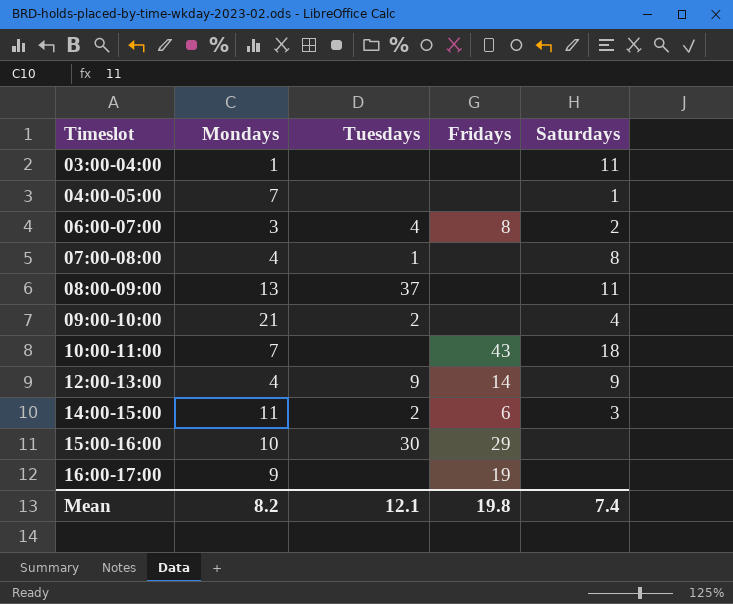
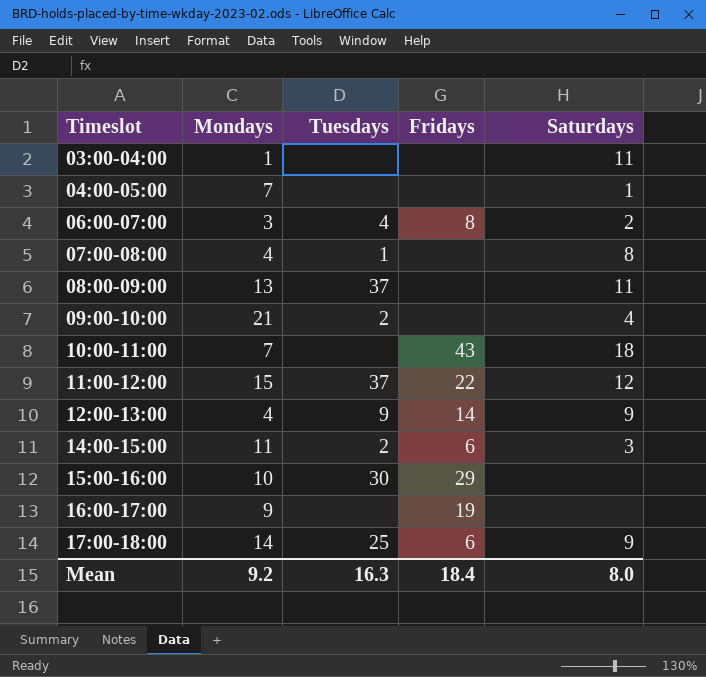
row 11:00-12:00: none -> 15 | 37 | 22 | 12
row 17:00-18:00: none -> 14 | 25 | 6 | 9
Mean | Mondays: 8.2 -> 9.2
Mean | Tuesdays: 12.1 -> 16.3
Mean | Fridays: 19.8 -> 18.4
Mean | Saturdays: 7.4 -> 8.0

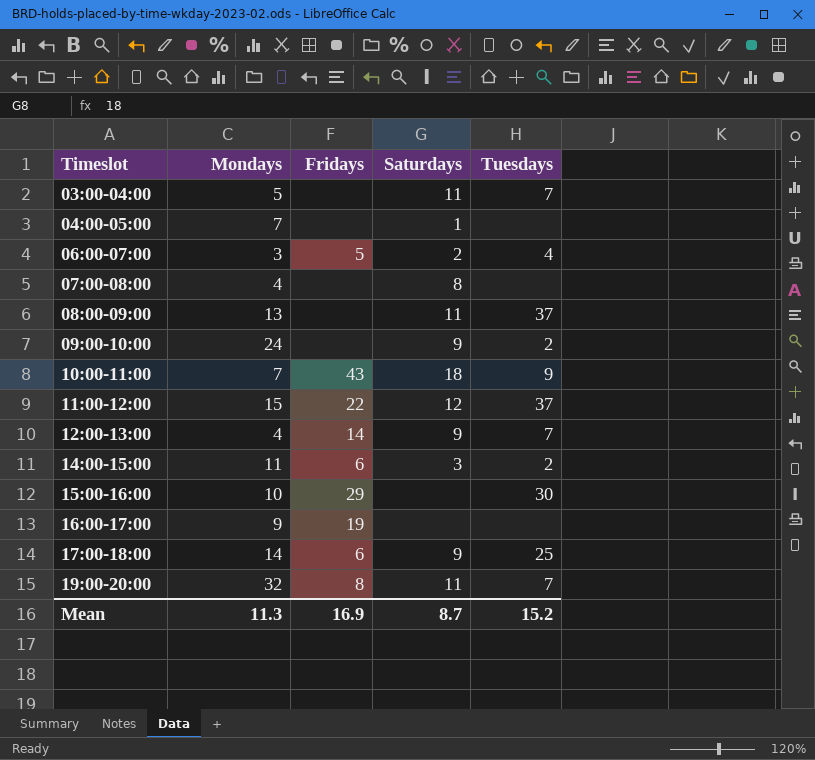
column Tuesdays | position: 3 -> 5
03:00-04:00 | Mondays: 1 -> 5
03:00-04:00 | Tuesdays: none -> 7
06:00-07:00 | Fridays: 8 -> 5
07:00-08:00 | Tuesdays: 1 -> none
09:00-10:00 | Mondays: 21 -> 24
09:00-10:00 | Saturdays: 4 -> 9
10:00-11:00 | Tuesdays: none -> 9
12:00-13:00 | Tuesdays: 9 -> 7
row 19:00-20:00: none -> 32 | 8 | 11 | 7
Mean | Mondays: 9.2 -> 11.3
Mean | Fridays: 18.4 -> 16.9
Mean | Saturdays: 8.0 -> 8.7
Mean | Tuesdays: 16.3 -> 15.2

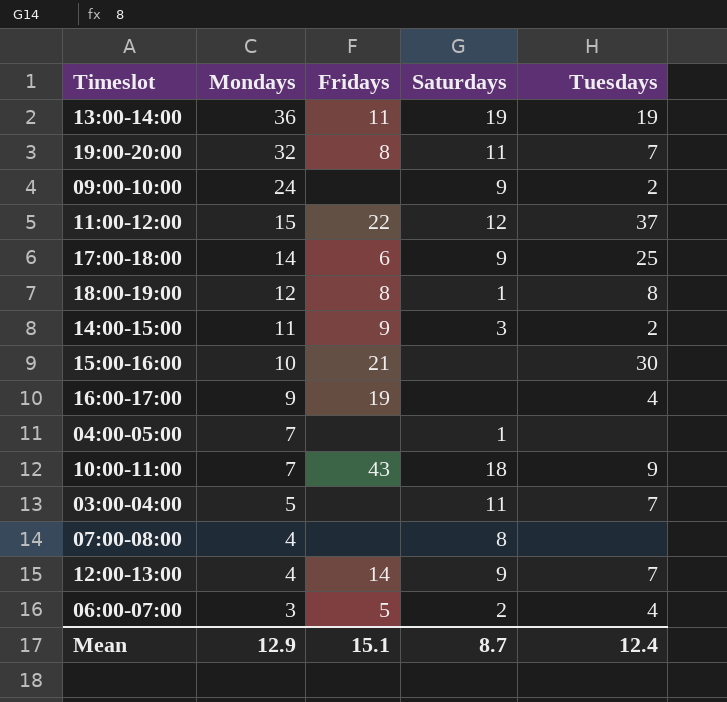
row order: Timeslot ascending -> Mondays descending
row 08:00-09:00: 13 | none | 11 | 37 -> none
row 13:00-14:00: none -> 36 | 11 | 19 | 19
row 18:00-19:00: none -> 12 | 8 | 1 | 8
14:00-15:00 | Fridays: 6 -> 9
15:00-16:00 | Fridays: 29 -> 21
16:00-17:00 | Tuesdays: none -> 4
Mean | Mondays: 11.3 -> 12.9
Mean | Fridays: 16.9 -> 15.1
Mean | Tuesdays: 15.2 -> 12.4

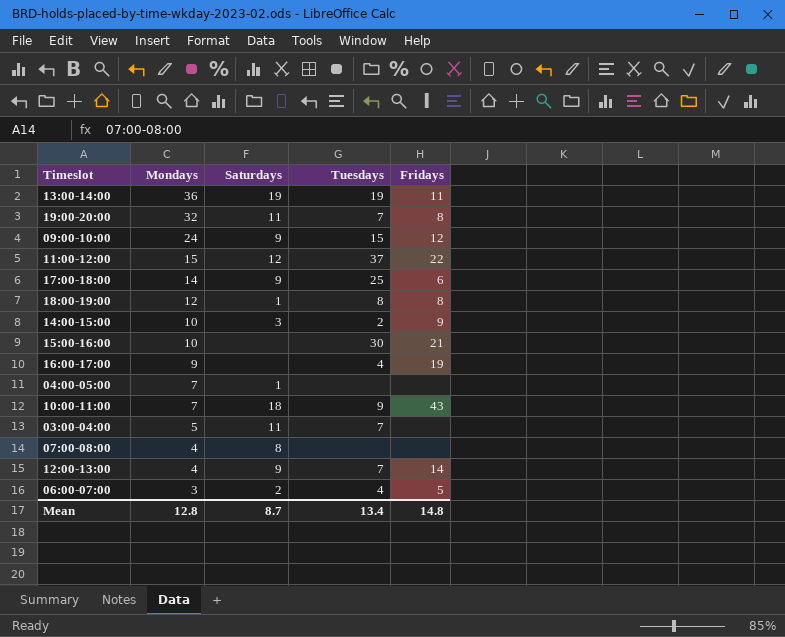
column Fridays | position: 3 -> 5
09:00-10:00 | Tuesdays: 2 -> 15
09:00-10:00 | Fridays: none -> 12
14:00-15:00 | Mondays: 11 -> 10
Mean | Mondays: 12.9 -> 12.8
Mean | Tuesdays: 12.4 -> 13.4
Mean | Fridays: 15.1 -> 14.8

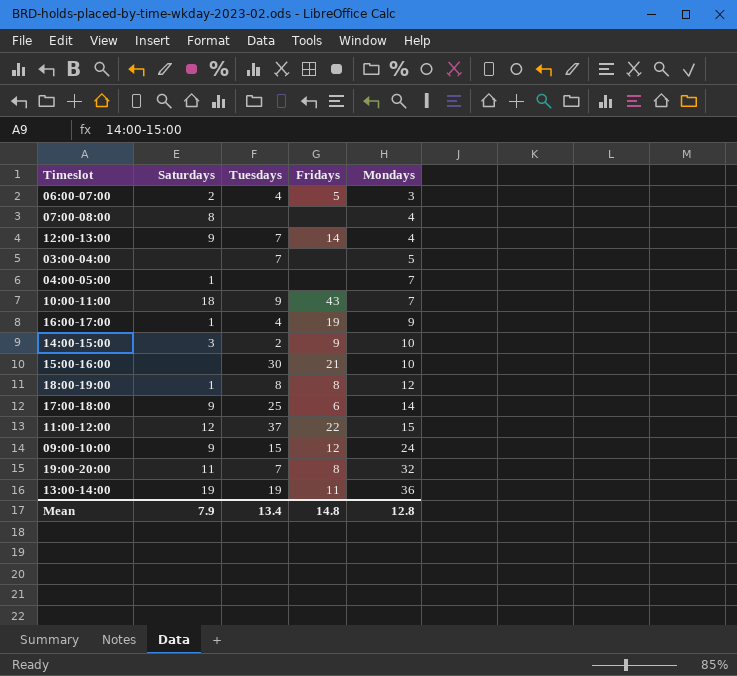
row order: Mondays descending -> Mondays ascending
column Mondays | position: 2 -> 5
03:00-04:00 | Saturdays: 11 -> none
16:00-17:00 | Saturdays: none -> 1
Mean | Saturdays: 8.7 -> 7.9

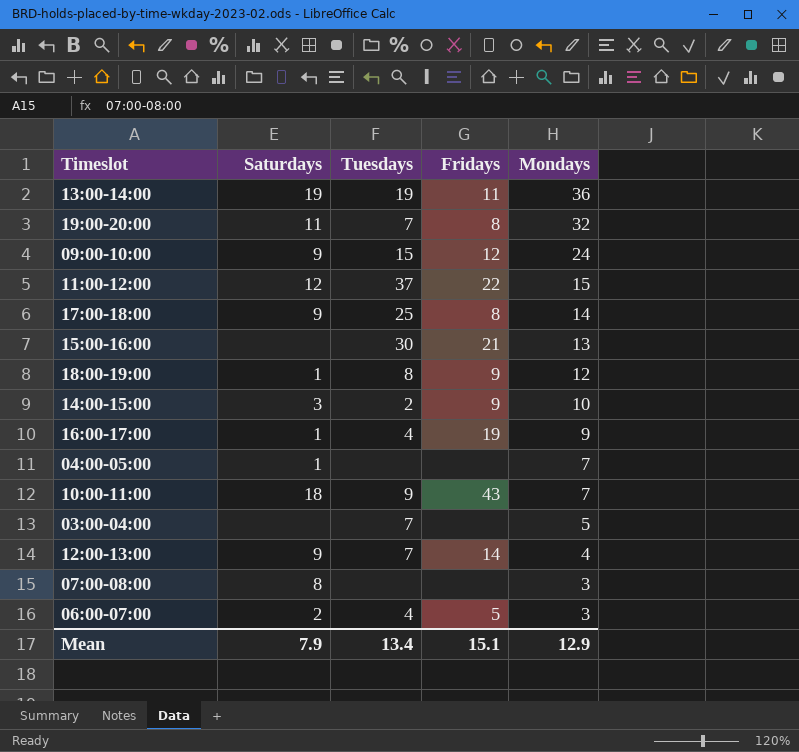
row order: Mondays ascending -> Mondays descending
17:00-18:00 | Fridays: 6 -> 8
15:00-16:00 | Mondays: 10 -> 13
18:00-19:00 | Fridays: 8 -> 9
07:00-08:00 | Mondays: 4 -> 3
Mean | Fridays: 14.8 -> 15.1
Mean | Mondays: 12.8 -> 12.9

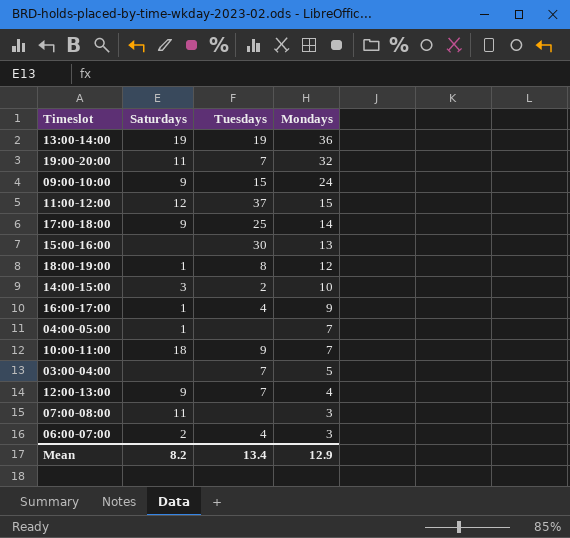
column Fridays | position: 4 -> none
07:00-08:00 | Saturdays: 8 -> 11
Mean | Saturdays: 7.9 -> 8.2

